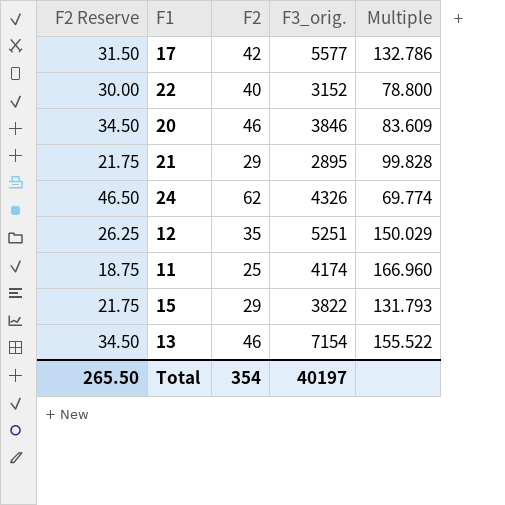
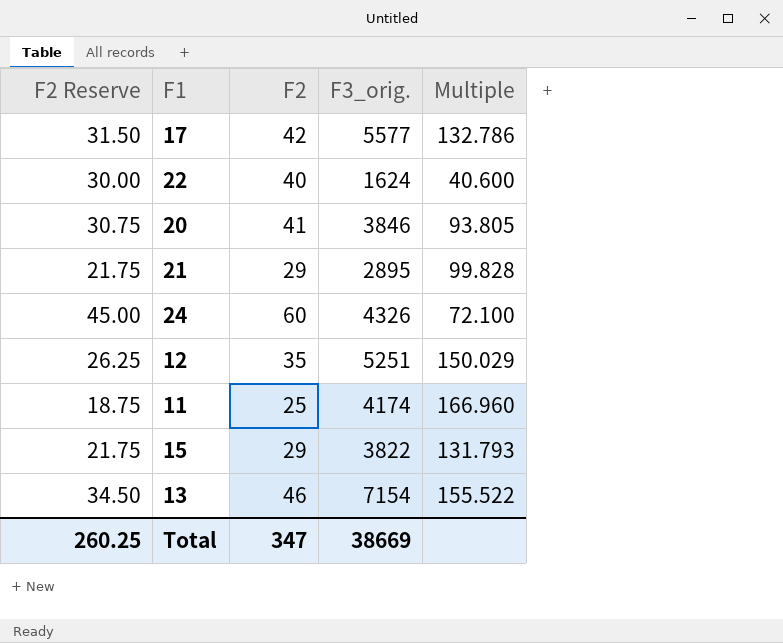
22 | F3_orig.: 3152 -> 1624
22 | Multiple: 78.800 -> 40.600
20 | F2 Reserve: 34.50 -> 30.75
20 | F2: 46 -> 41
20 | Multiple: 83.609 -> 93.805
24 | F2 Reserve: 46.50 -> 45.00
24 | F2: 62 -> 60
24 | Multiple: 69.774 -> 72.100
Total | F2 Reserve: 265.50 -> 260.25
Total | F2: 354 -> 347
Total | F3_orig.: 40197 -> 38669

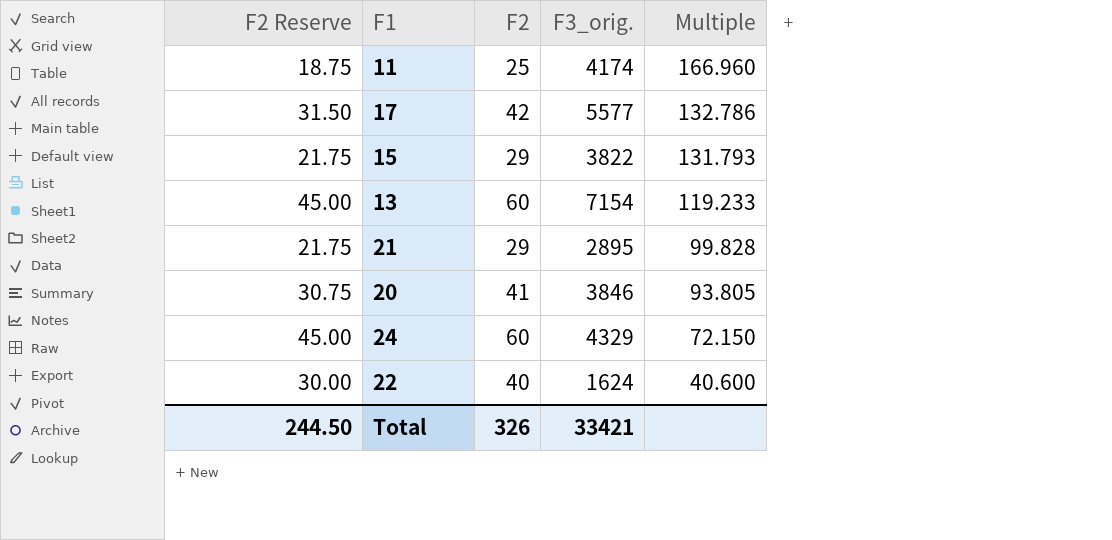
row order: none -> Multiple descending
row 12: 26.25 | 35 | 5251 | 150.029 -> none
13 | F2 Reserve: 34.50 -> 45.00
13 | F2: 46 -> 60
13 | Multiple: 155.522 -> 119.233
24 | F3_orig.: 4326 -> 4329
24 | Multiple: 72.100 -> 72.150
Total | F2 Reserve: 260.25 -> 244.50
Total | F2: 347 -> 326
Total | F3_orig.: 38669 -> 33421

